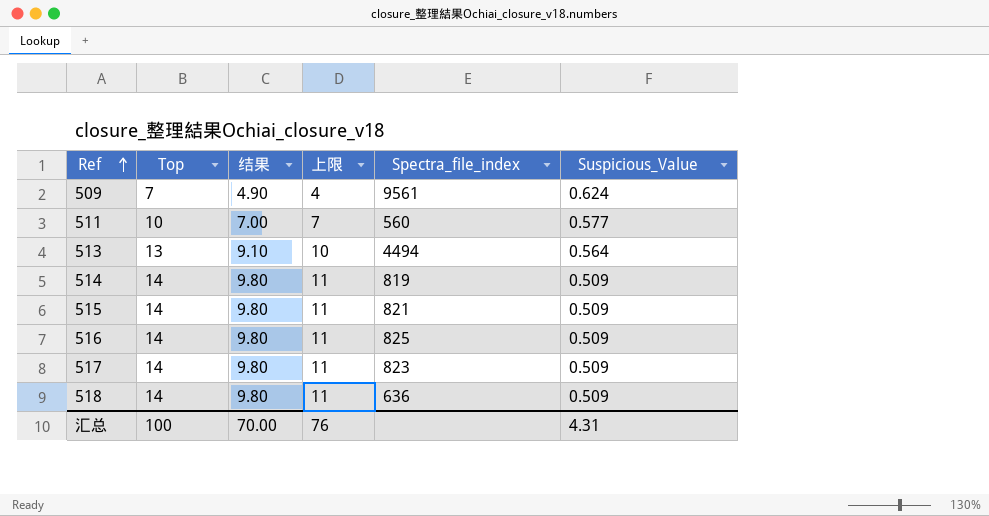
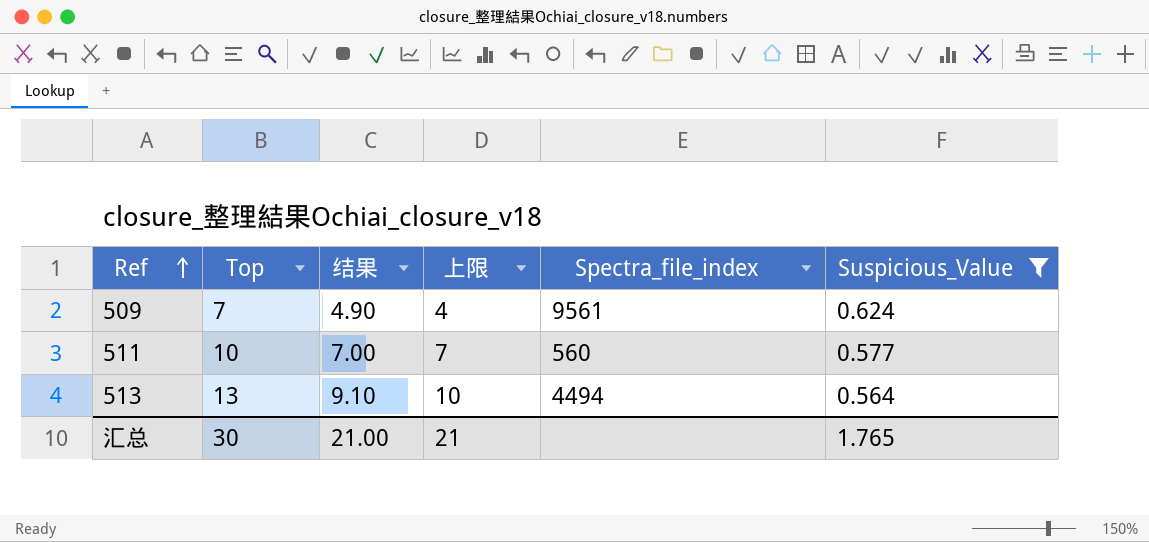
filter: none -> Suspicious_Value != 0.509
汇总 | Top: 100 -> 30
汇总 | 结果: 70.00 -> 21.00
汇总 | 上限: 76 -> 21
汇总 | Suspicious_Value: 4.31 -> 1.765

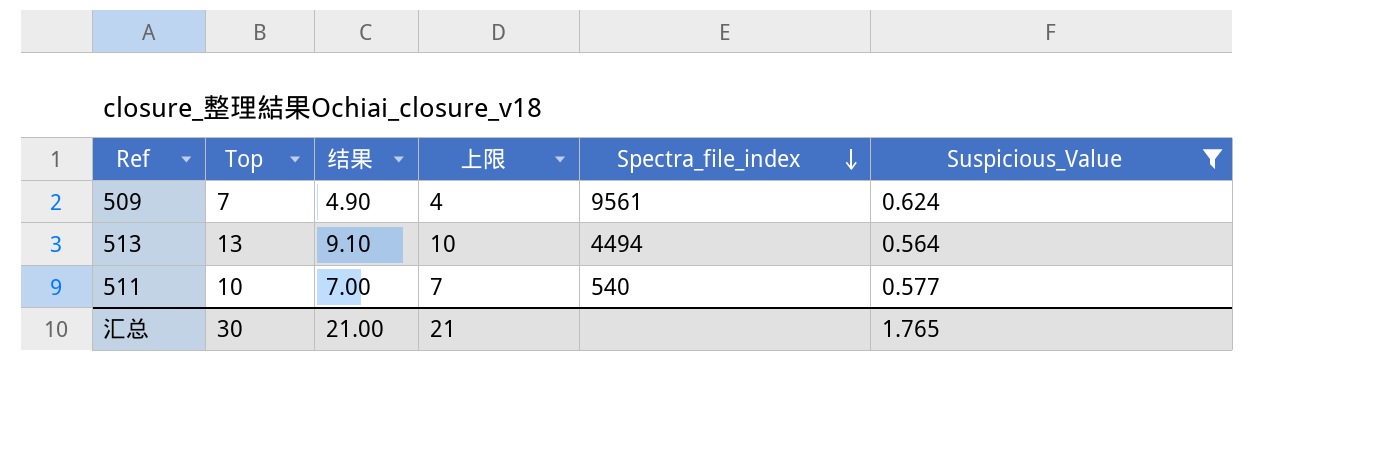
row order: Ref ascending -> Spectra_file_index descending
511 | Spectra_file_index: 560 -> 540

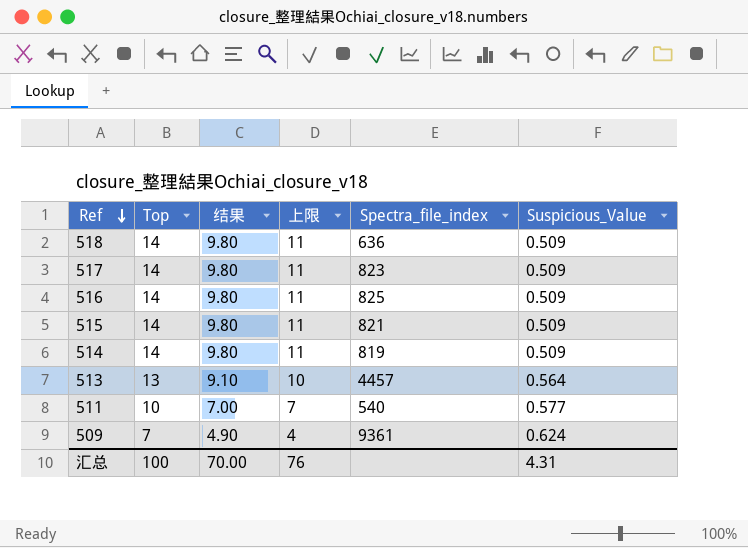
filter: Suspicious_Value != 0.509 -> none
row order: Spectra_file_index descending -> Ref descending
513 | Spectra_file_index: 4494 -> 4457
509 | Spectra_file_index: 9561 -> 9361
汇总 | Top: 30 -> 100
汇总 | 结果: 21.00 -> 70.00
汇总 | 上限: 21 -> 76
汇总 | Suspicious_Value: 1.765 -> 4.31

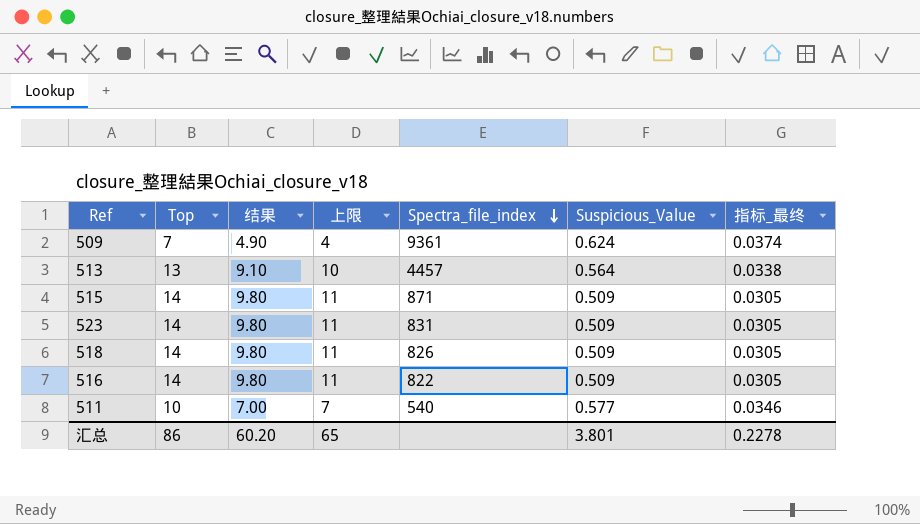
row order: Ref descending -> Spectra_file_index descending
column 指标_最终 | formula: none -> [Suspicious_Value] * 0.06
row 517: 14 | 9.80 | 11 | 823 | 0.509 -> none
row 514: 14 | 9.80 | 11 | 819 | 0.509 -> none
515 | Spectra_file_index: 821 -> 871
row 523: none -> 14 | 9.80 | 11 | 831 | 0.509 | 0.0305
518 | Spectra_file_index: 636 -> 826
516 | Spectra_file_index: 825 -> 822
汇总 | Top: 100 -> 86
汇总 | 结果: 70.00 -> 60.20
汇总 | 上限: 76 -> 65
汇总 | Suspicious_Value: 4.31 -> 3.801

